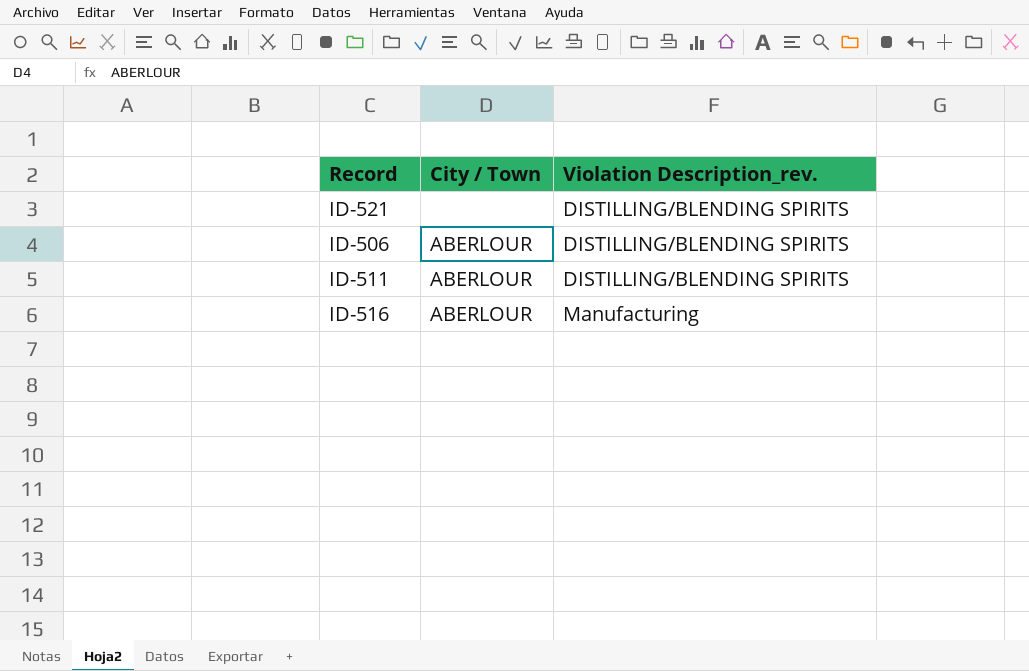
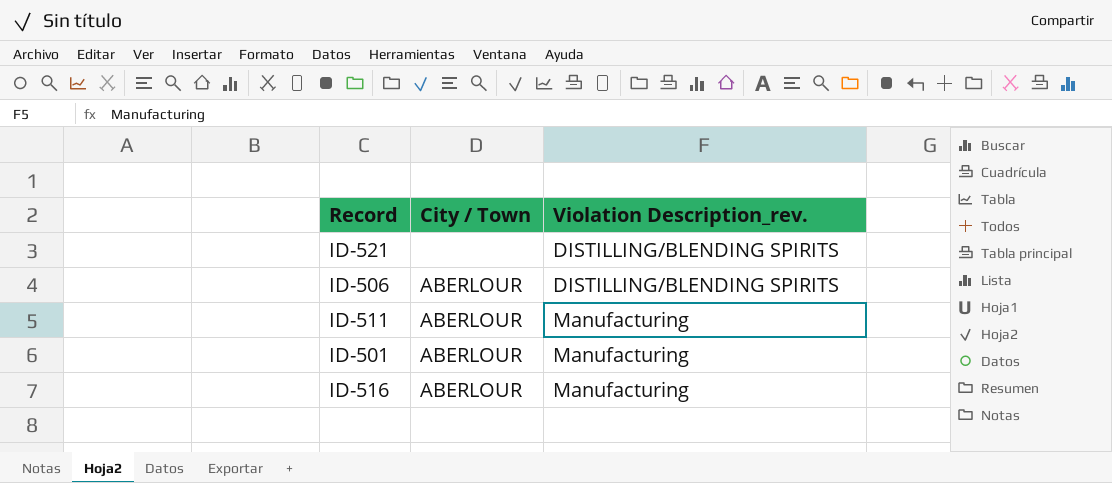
ID-511 | Violation Description_rev.: DISTILLING/BLENDING SPIRITS -> Manufacturing
row ID-501: none -> ABERLOUR | Manufacturing

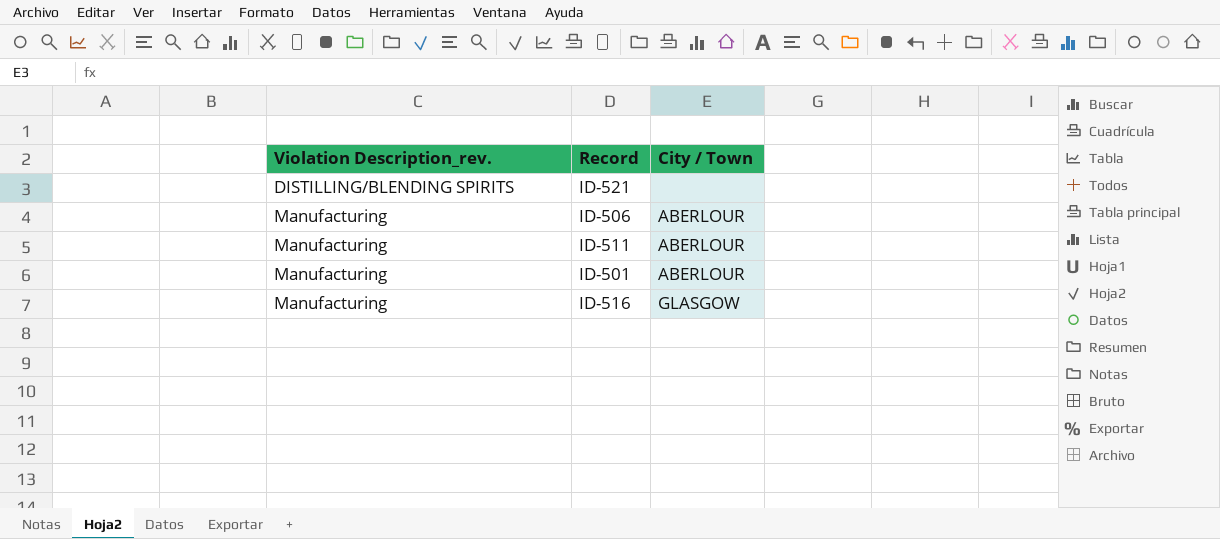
column Violation Description_rev. | position: 3 -> 1
ID-506 | Violation Description_rev.: DISTILLING/BLENDING SPIRITS -> Manufacturing
ID-516 | City / Town: ABERLOUR -> GLASGOW

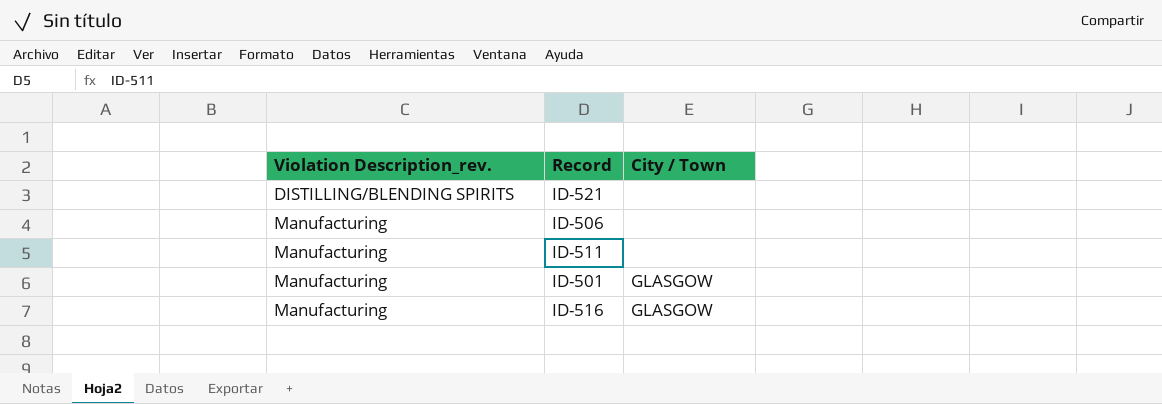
ID-506 | City / Town: ABERLOUR -> none
ID-511 | City / Town: ABERLOUR -> none
ID-501 | City / Town: ABERLOUR -> GLASGOW

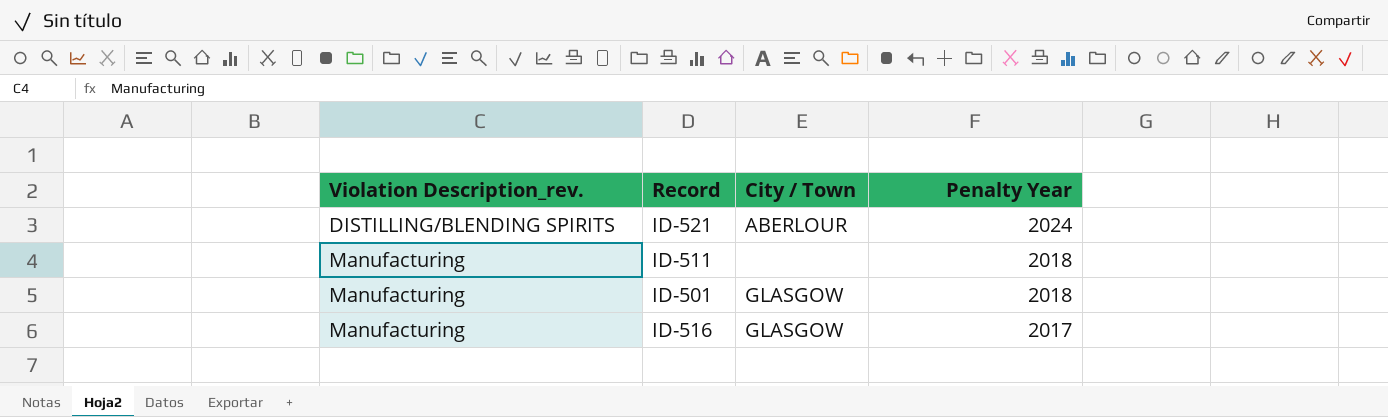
column Penalty Year | position: none -> 4
row ID-506: Manufacturing | none -> none
ID-521 | City / Town: none -> ABERLOUR

